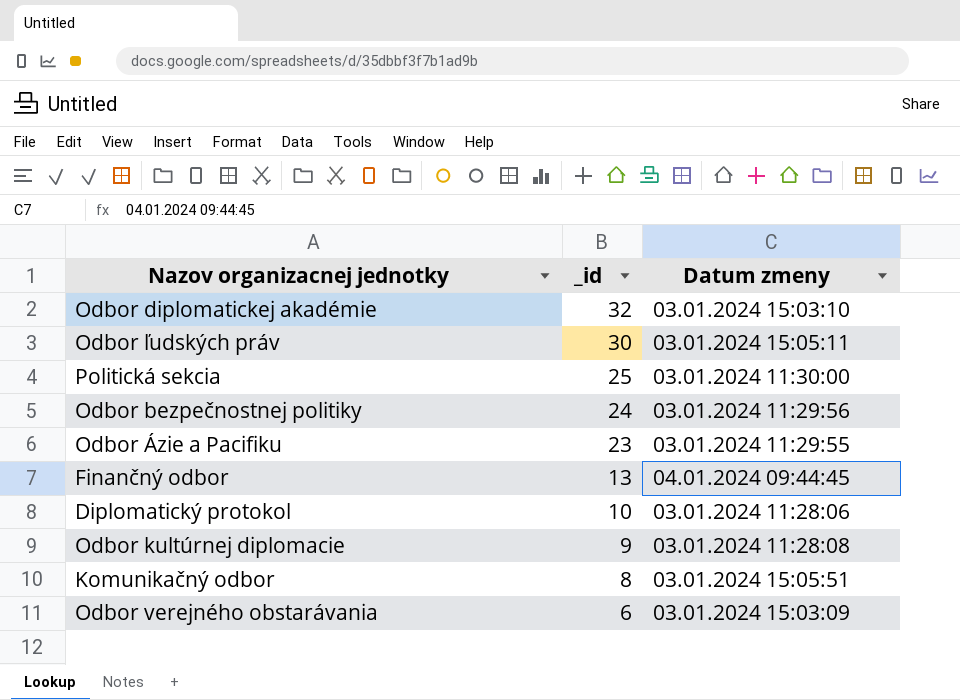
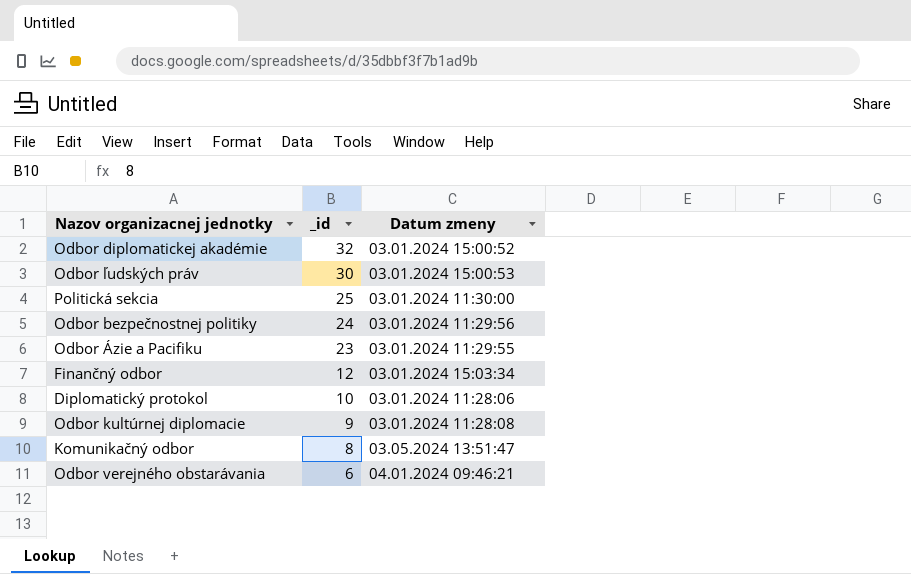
Odbor diplomatickej akadémie | Datum zmeny: 03.01.2024 15:03:10 -> 03.01.2024 15:00:52
Odbor ľudských práv | Datum zmeny: 03.01.2024 15:05:11 -> 03.01.2024 15:00:53
Finančný odbor | _id: 13 -> 12
Finančný odbor | Datum zmeny: 04.01.2024 09:44:45 -> 03.01.2024 15:03:34
Komunikačný odbor | Datum zmeny: 03.01.2024 15:05:51 -> 03.05.2024 13:51:47
Odbor verejného obstarávania | Datum zmeny: 03.01.2024 15:03:09 -> 04.01.2024 09:46:21

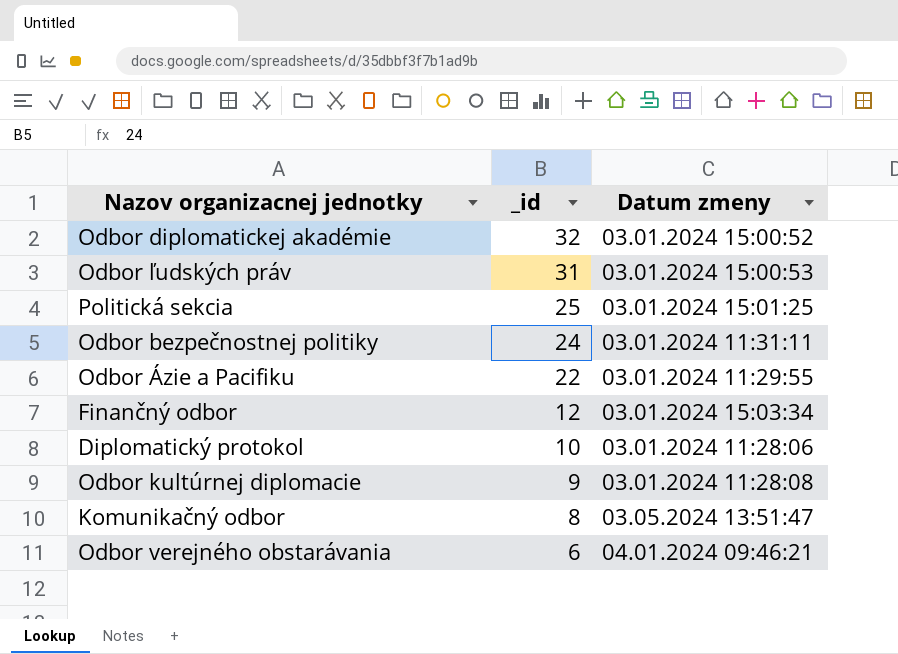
Odbor ľudských práv | _id: 30 -> 31
Politická sekcia | Datum zmeny: 03.01.2024 11:30:00 -> 03.01.2024 15:01:25
Odbor bezpečnostnej politiky | Datum zmeny: 03.01.2024 11:29:56 -> 03.01.2024 11:31:11
Odbor Ázie a Pacifiku | _id: 23 -> 22

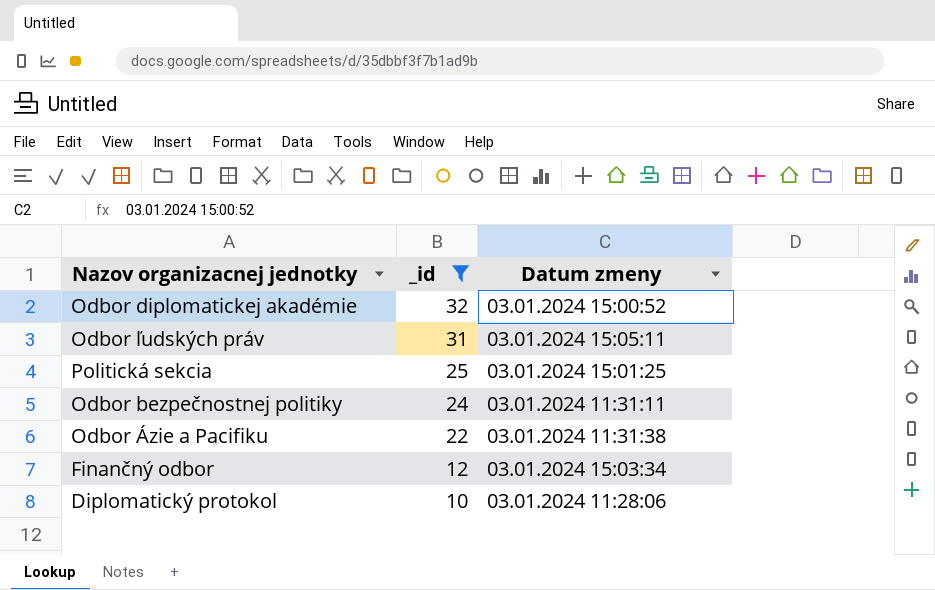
filter: none -> _id >= 10
Odbor ľudských práv | Datum zmeny: 03.01.2024 15:00:53 -> 03.01.2024 15:05:11
Odbor Ázie a Pacifiku | Datum zmeny: 03.01.2024 11:29:55 -> 03.01.2024 11:31:38

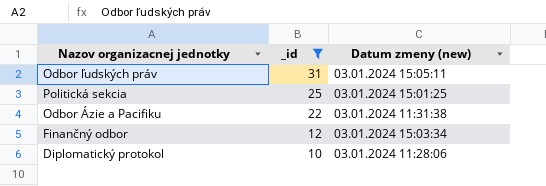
column name: Datum zmeny -> Datum zmeny (new)
row Odbor diplomatickej akadémie: 32 | 03.01.2024 15:00:52 -> none
row Odbor bezpečnostnej politiky: 24 | 03.01.2024 11:31:11 -> none

